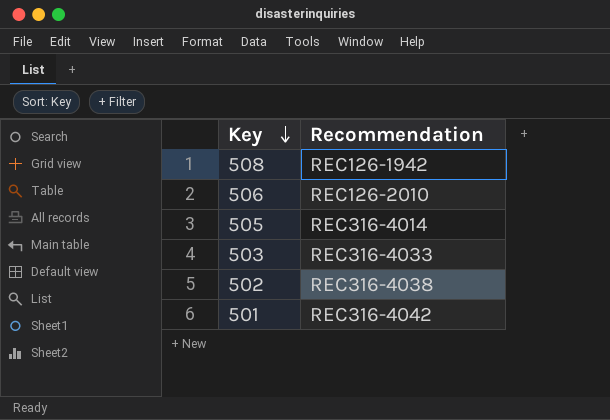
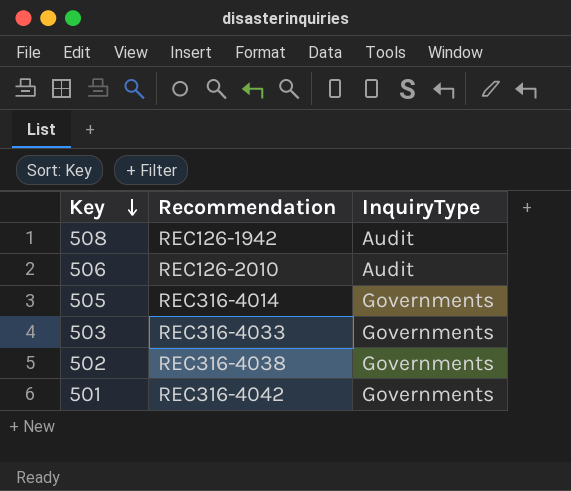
column InquiryType | position: none -> 3

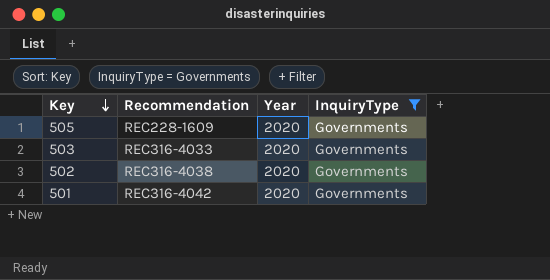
filter: none -> InquiryType = Governments
column Year | position: none -> 3
505 | Recommendation: REC316-4014 -> REC228-1609

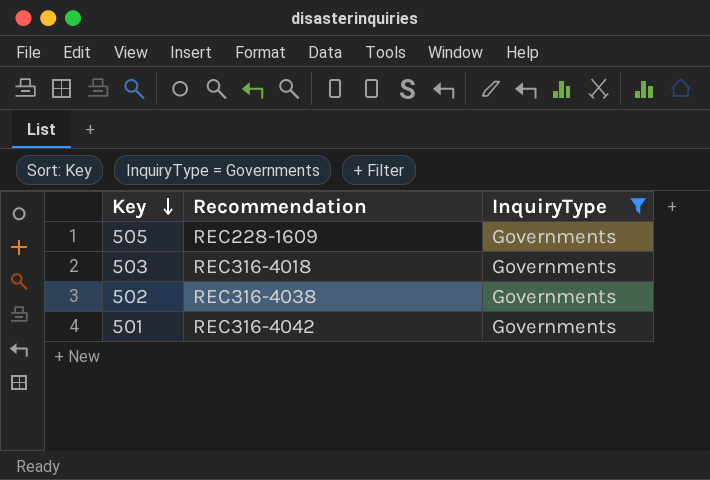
column Year | position: 3 -> none
503 | Recommendation: REC316-4033 -> REC316-4018

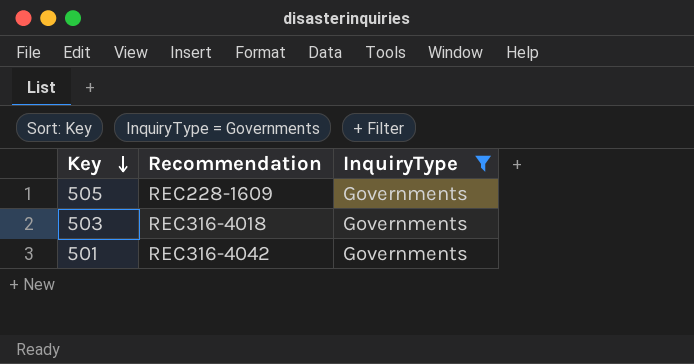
row 502: REC316-4038 | Governments -> none

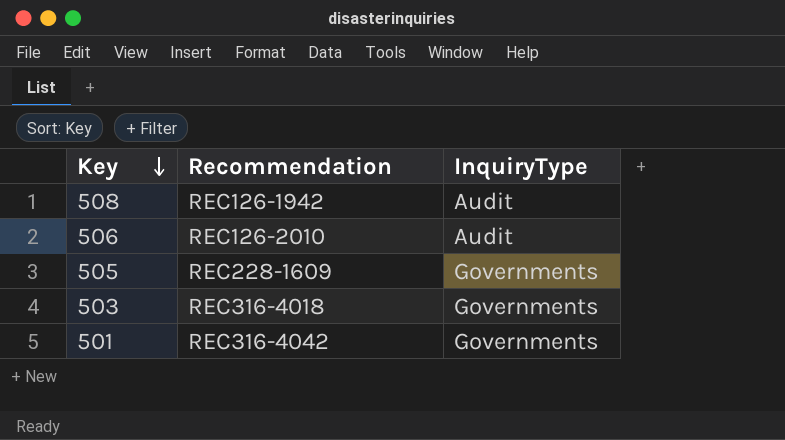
filter: InquiryType = Governments -> none

